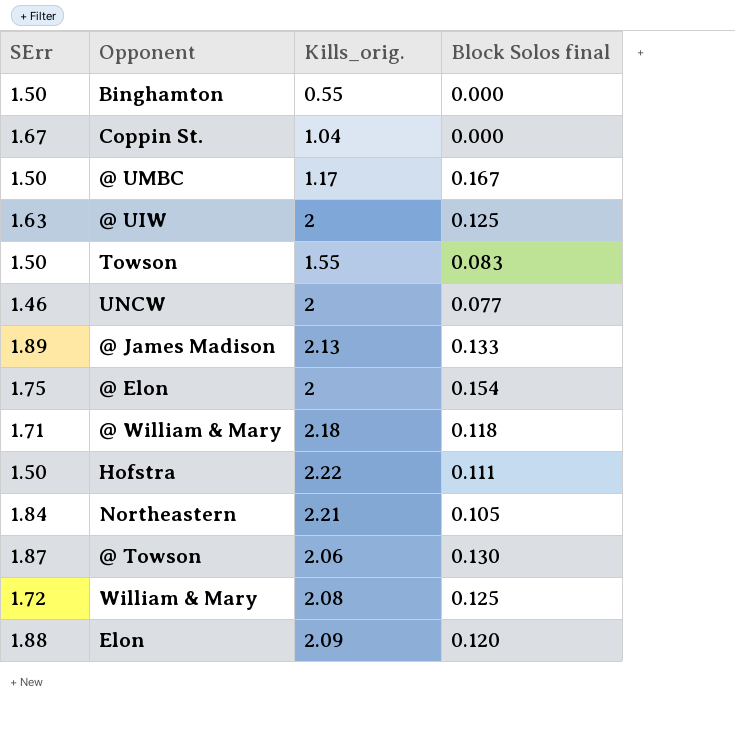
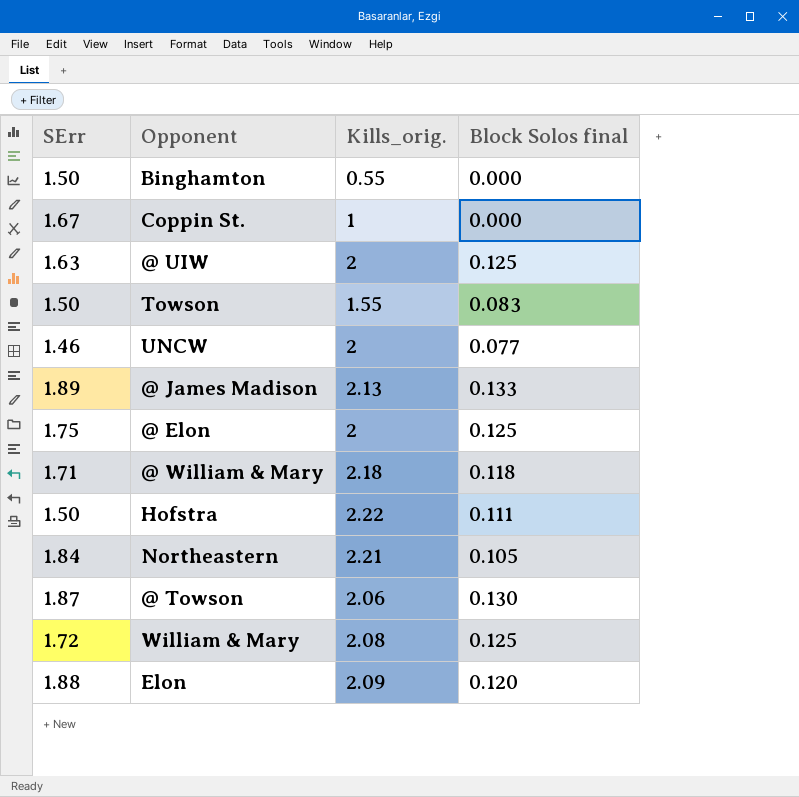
row @ UMBC: 1.50 | 1.17 | 0.167 -> none
Coppin St. | Kills_orig.: 1.04 -> 1
@ Elon | Block Solos final: 0.154 -> 0.125

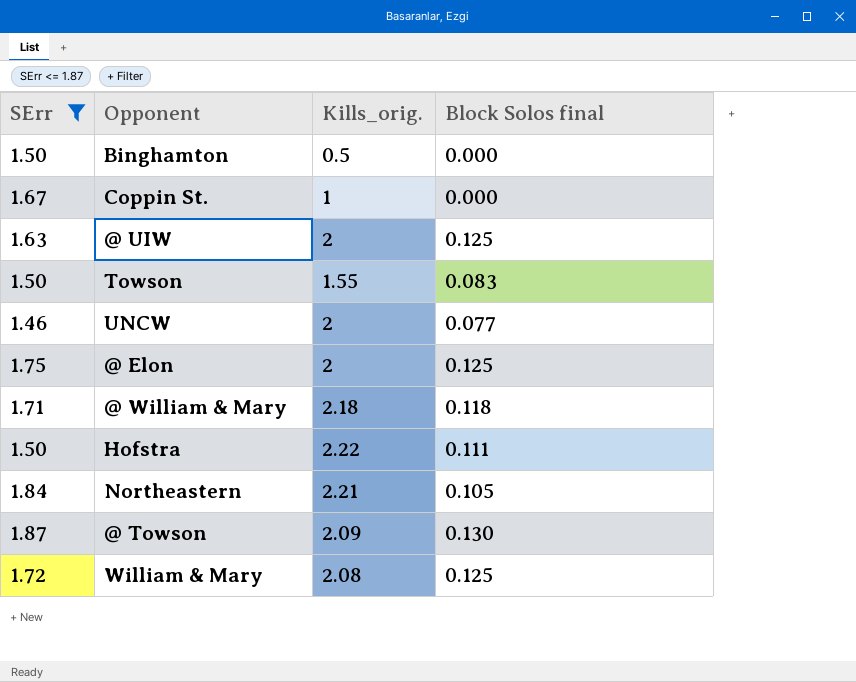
filter: none -> SErr <= 1.87
Binghamton | Kills_orig.: 0.55 -> 0.5
@ Towson | Kills_orig.: 2.06 -> 2.09

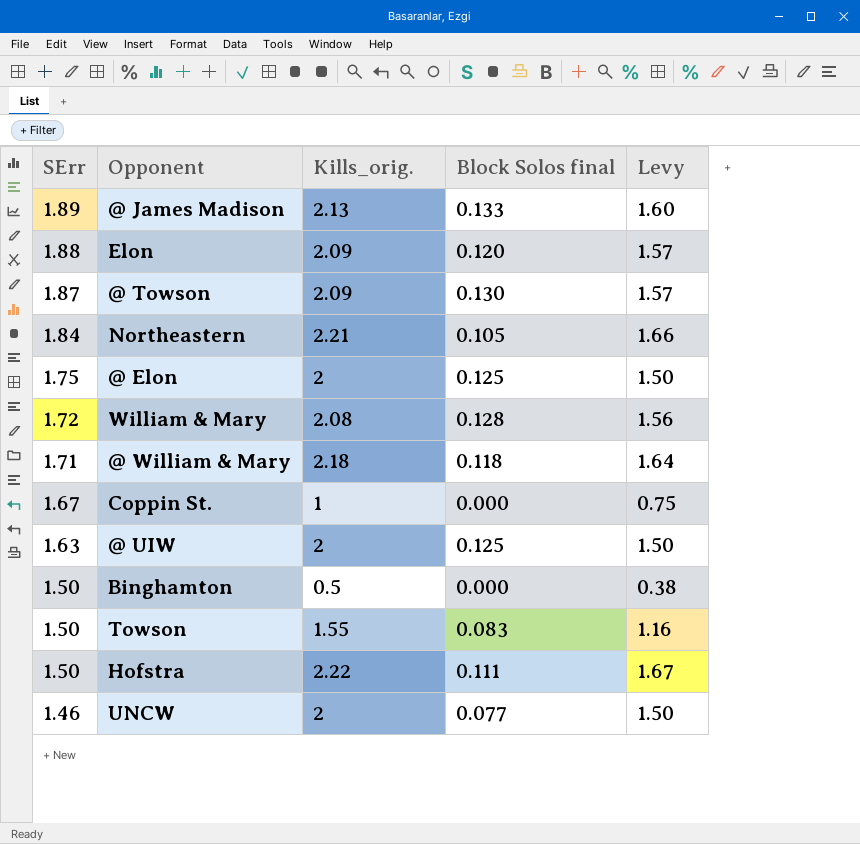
filter: SErr <= 1.87 -> none
row order: none -> SErr descending
column Levy | formula: none -> [Kills_orig.] * 0.75
William & Mary | Block Solos final: 0.125 -> 0.128

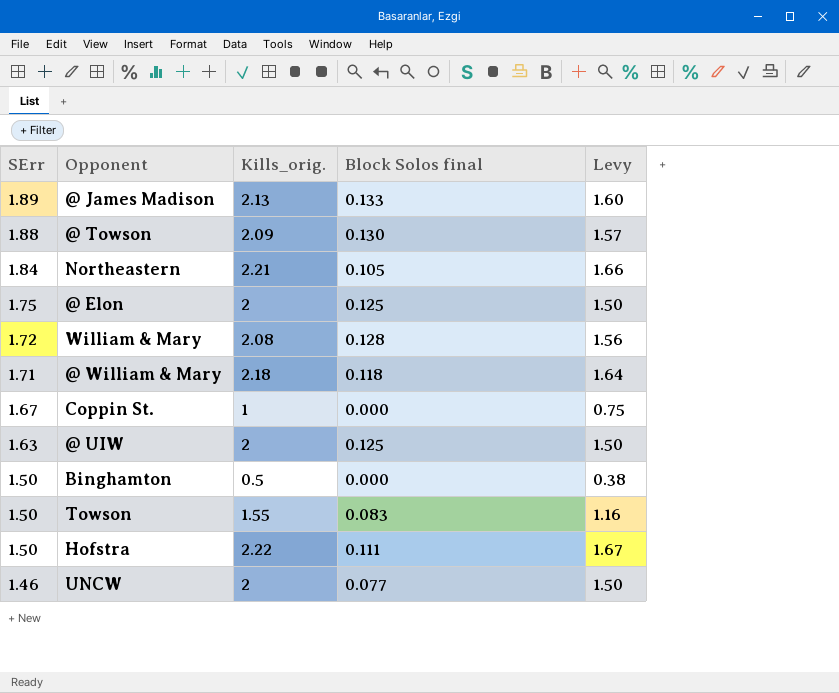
row Elon: 1.88 | 2.09 | 0.120 | 1.57 -> none
@ Towson | SErr: 1.87 -> 1.88

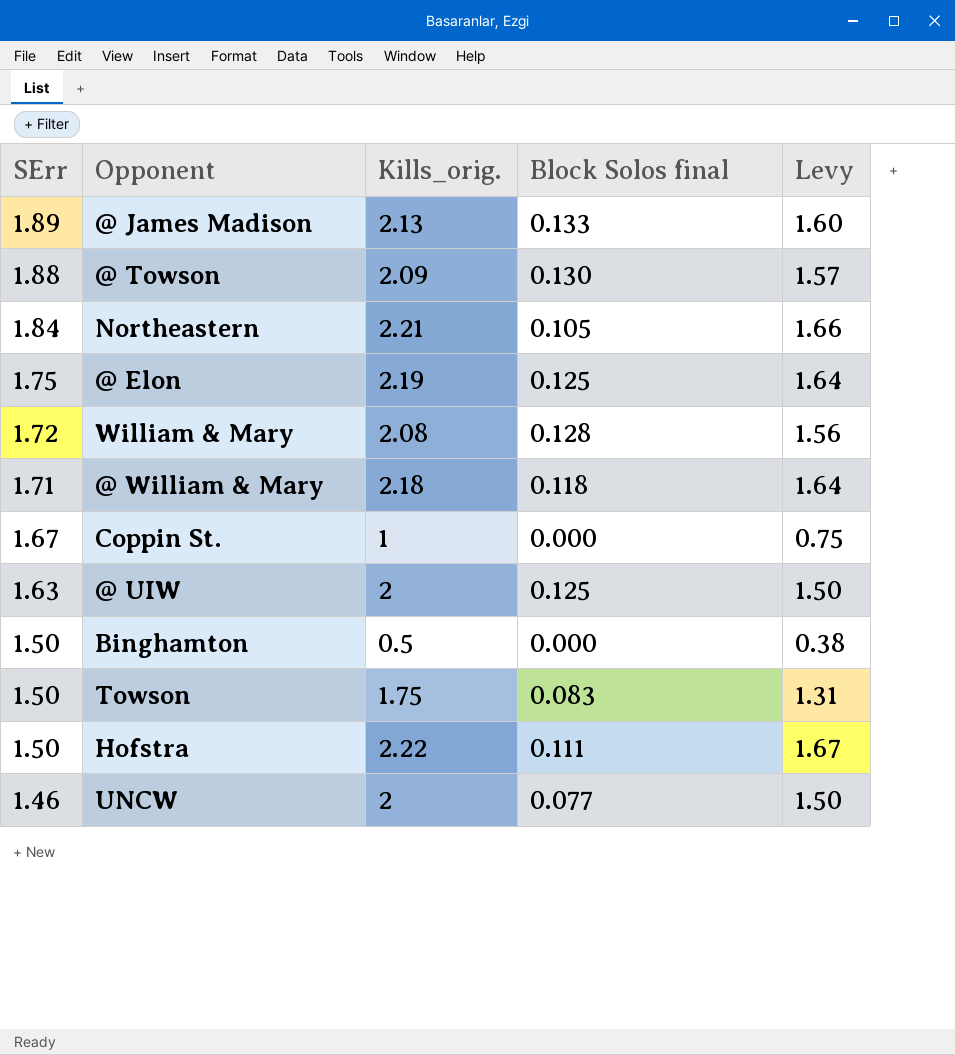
@ Elon | Kills_orig.: 2 -> 2.19
@ Elon | Levy: 1.50 -> 1.64
Towson | Kills_orig.: 1.55 -> 1.75
Towson | Levy: 1.16 -> 1.31

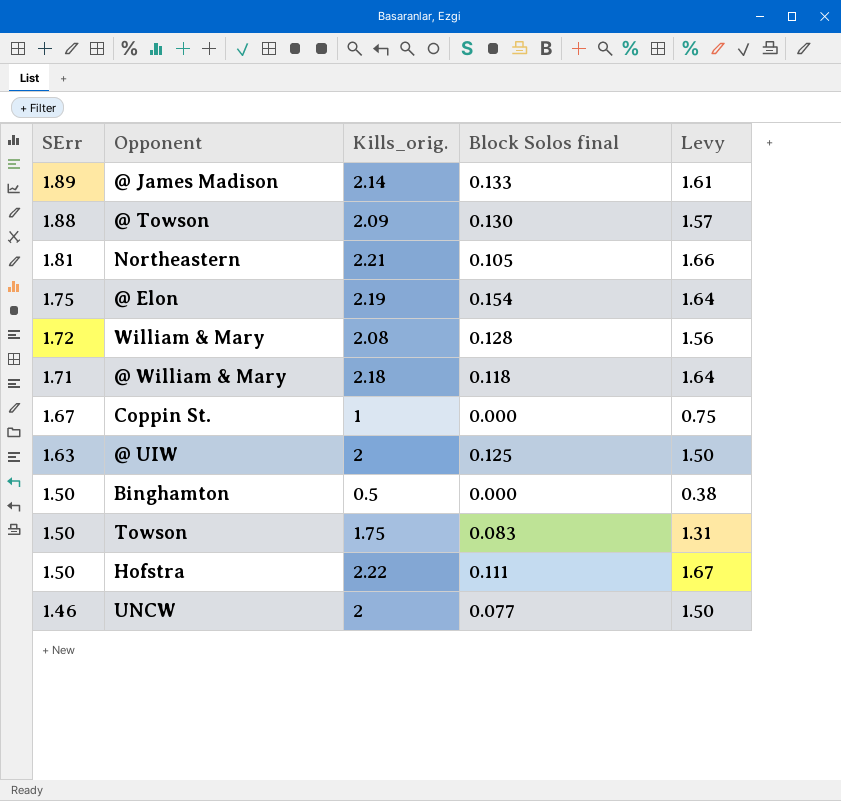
@ James Madison | Kills_orig.: 2.13 -> 2.14
@ James Madison | Levy: 1.60 -> 1.61
Northeastern | SErr: 1.84 -> 1.81
@ Elon | Block Solos final: 0.125 -> 0.154

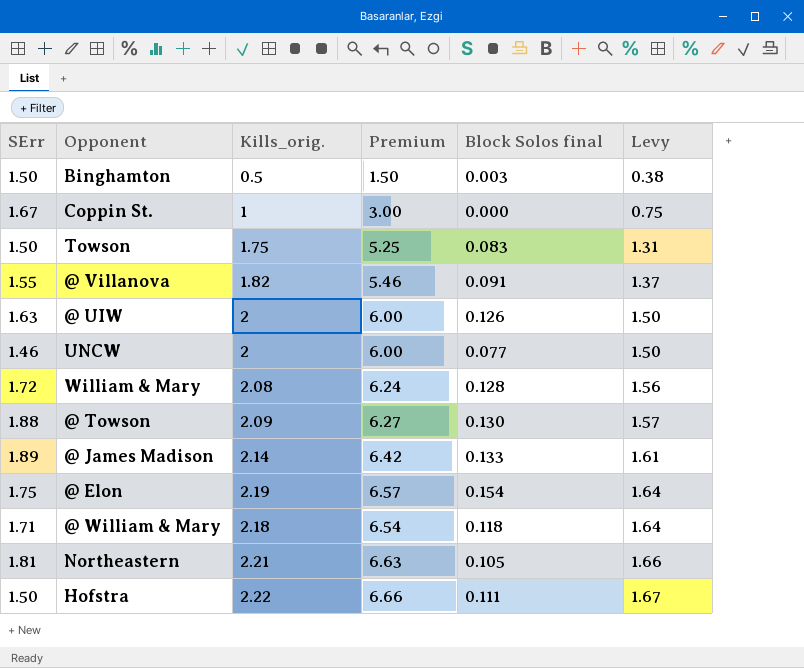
row order: SErr descending -> Levy ascending
column Premium | formula: none -> [Kills_orig.] * 3
Binghamton | Block Solos final: 0.000 -> 0.003
row @ Villanova: none -> 1.55 | 1.82 | 5.46 | 0.091 | 1.37
@ UIW | Block Solos final: 0.125 -> 0.126

